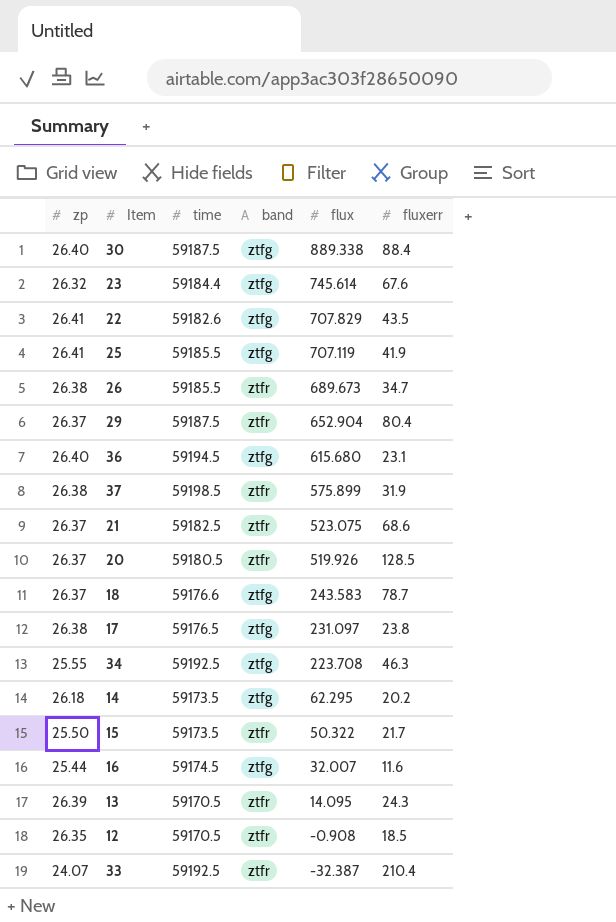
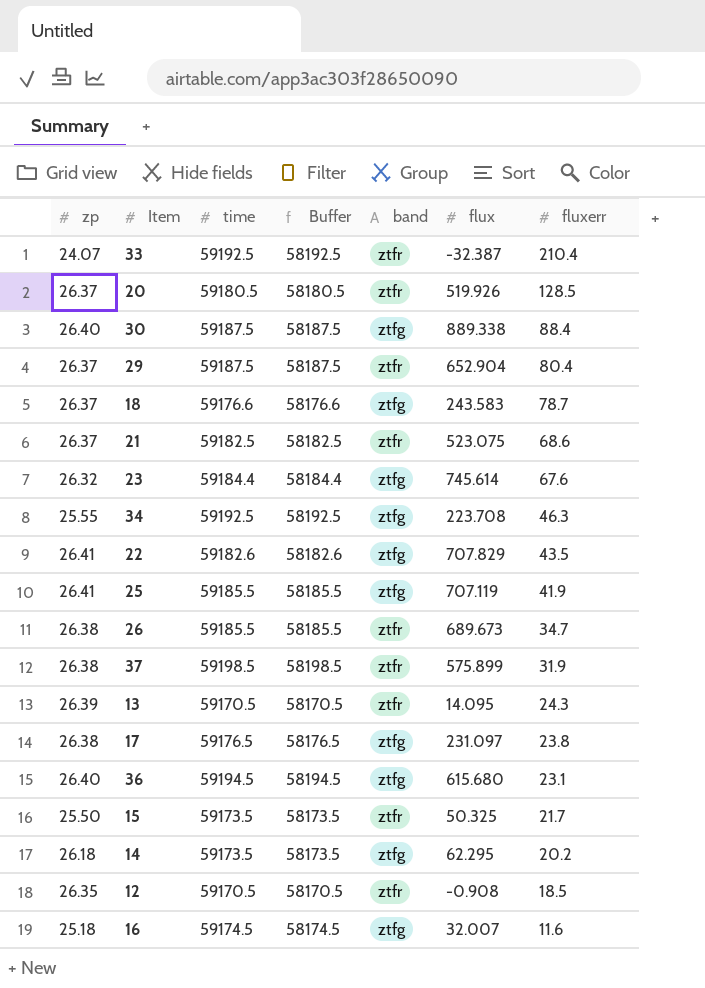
row order: flux descending -> fluxerr descending
column Buffer | formula: none -> [time] - 1000
15 | flux: 50.322 -> 50.325
16 | zp: 25.44 -> 25.18

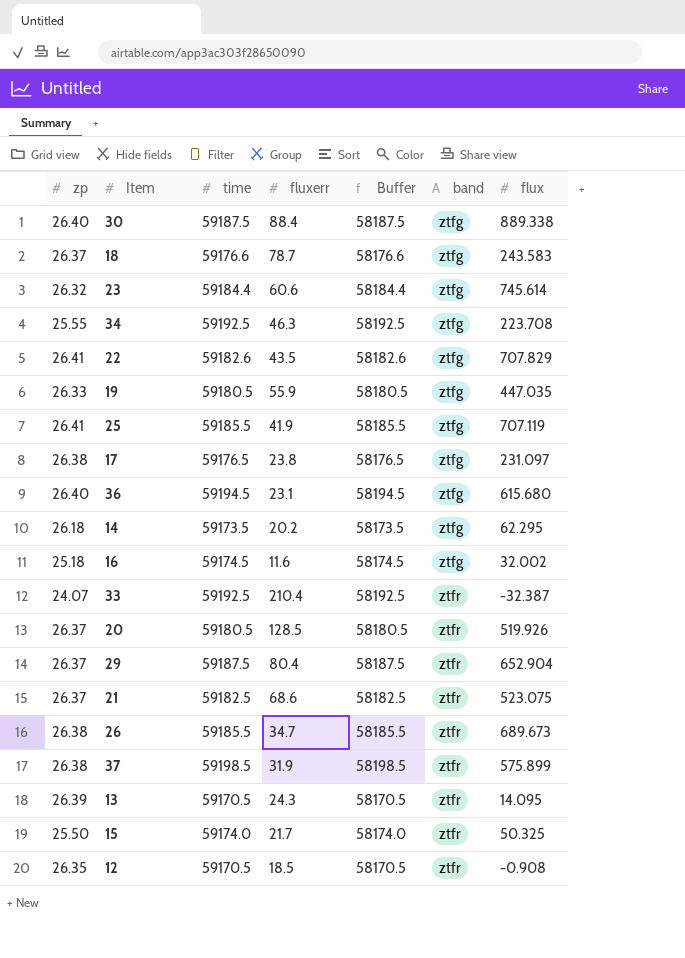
row order: fluxerr descending -> band ascending
column fluxerr | position: 7 -> 4
23 | fluxerr: 67.6 -> 60.6
row 19: none -> 26.33 | 59180.5 | 55.9 | 58180.5 | ztfg | 447.035
16 | flux: 32.007 -> 32.002
15 | time: 59173.5 -> 59174.0
15 | Buffer: 58173.5 -> 58174.0

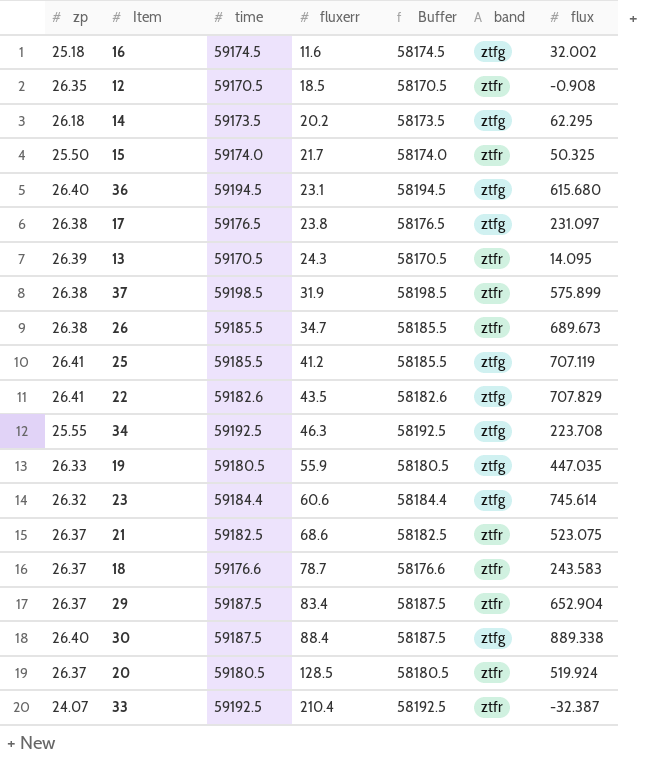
row order: band ascending -> fluxerr ascending
25 | fluxerr: 41.9 -> 41.2
18 | band: ztfg -> ztfr
29 | fluxerr: 80.4 -> 83.4
20 | flux: 519.926 -> 519.924

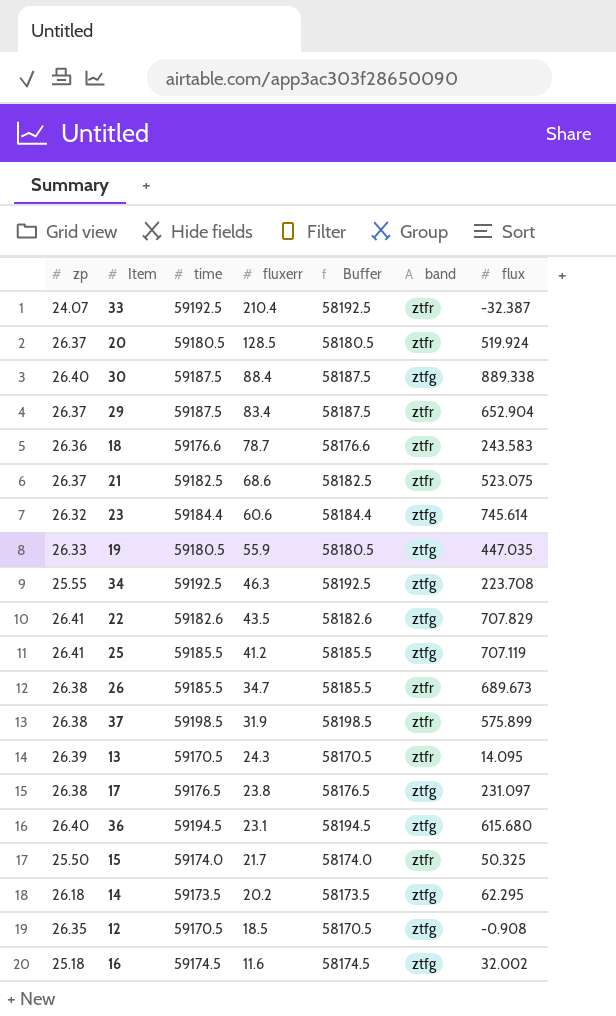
row order: fluxerr ascending -> fluxerr descending
18 | zp: 26.37 -> 26.36
12 | band: ztfr -> ztfg

